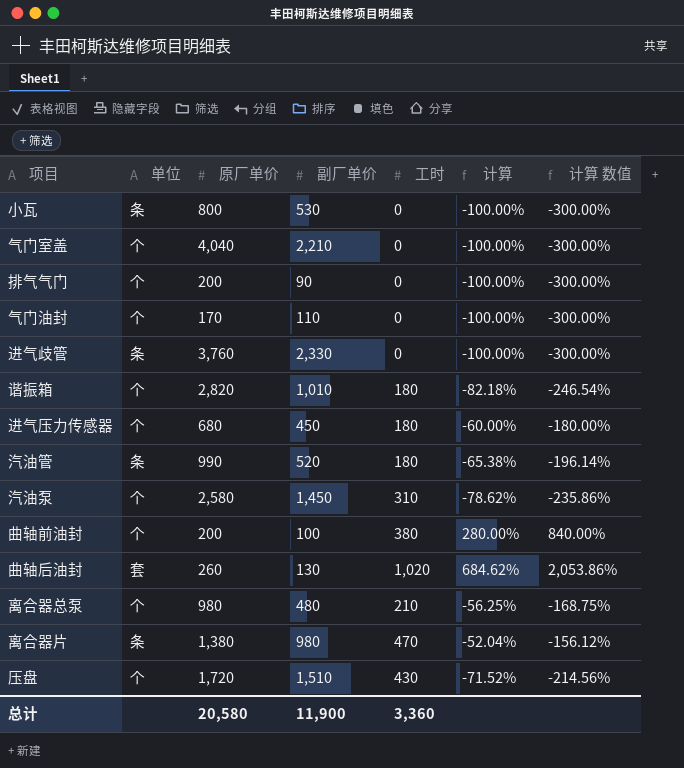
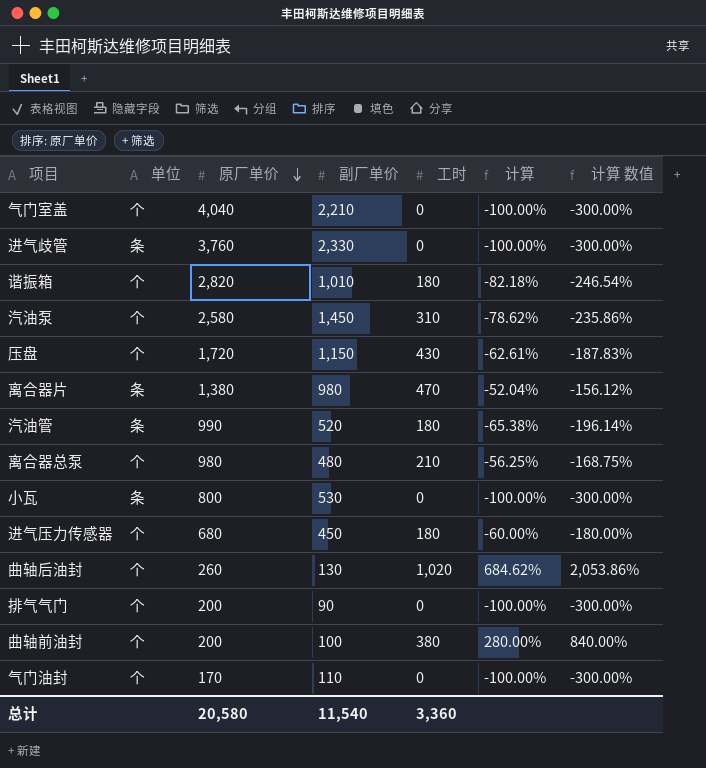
row order: none -> 原厂单价 descending
压盘 | 副厂单价: 1,510 -> 1,150
压盘 | 计算: -71.52% -> -62.61%
压盘 | 计算 数值: -214.56% -> -187.83%
曲轴后油封 | 单位: 套 -> 个
总计 | 副厂单价: 11,900 -> 11,540

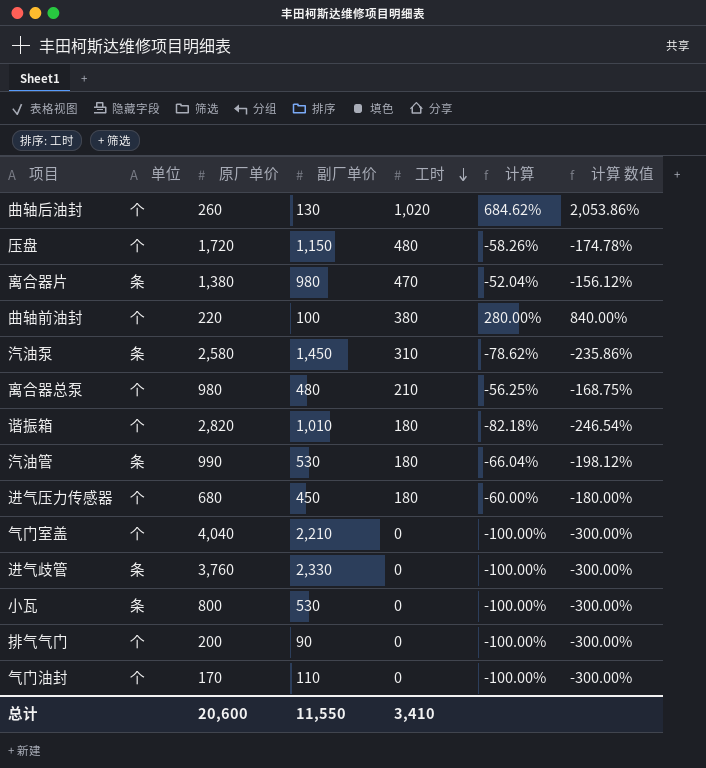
row order: 原厂单价 descending -> 工时 descending
压盘 | 工时: 430 -> 480
压盘 | 计算: -62.61% -> -58.26%
压盘 | 计算 数值: -187.83% -> -174.78%
曲轴前油封 | 原厂单价: 200 -> 220
汽油泵 | 单位: 个 -> 条
汽油管 | 副厂单价: 520 -> 530
汽油管 | 计算: -65.38% -> -66.04%
汽油管 | 计算 数值: -196.14% -> -198.12%
总计 | 原厂单价: 20,580 -> 20,600
总计 | 副厂单价: 11,540 -> 11,550
总计 | 工时: 3,360 -> 3,410

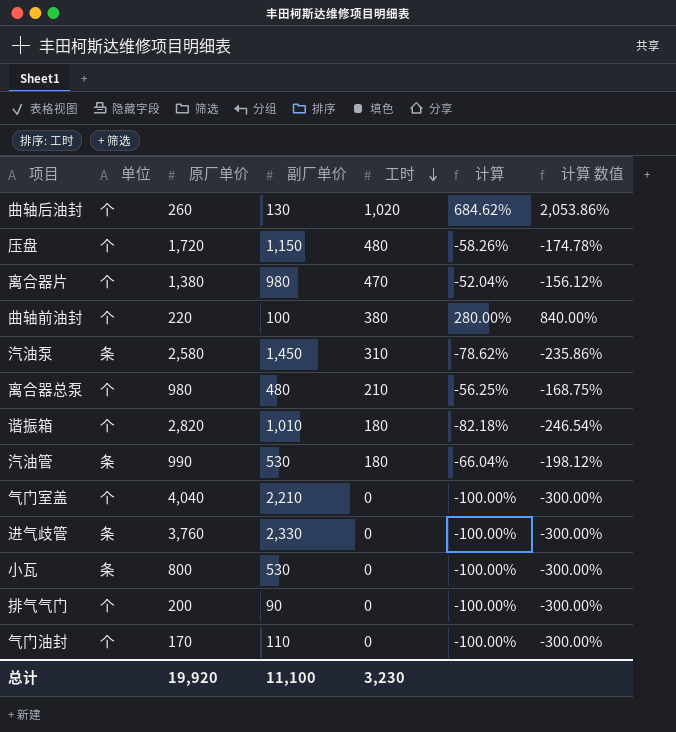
row 进气压力传感器: 个 | 680 | 450 | 180 | -60.00% | -180.00% -> none
离合器片 | 单位: 条 -> 个
总计 | 原厂单价: 20,600 -> 19,920
总计 | 副厂单价: 11,550 -> 11,100
总计 | 工时: 3,410 -> 3,230

